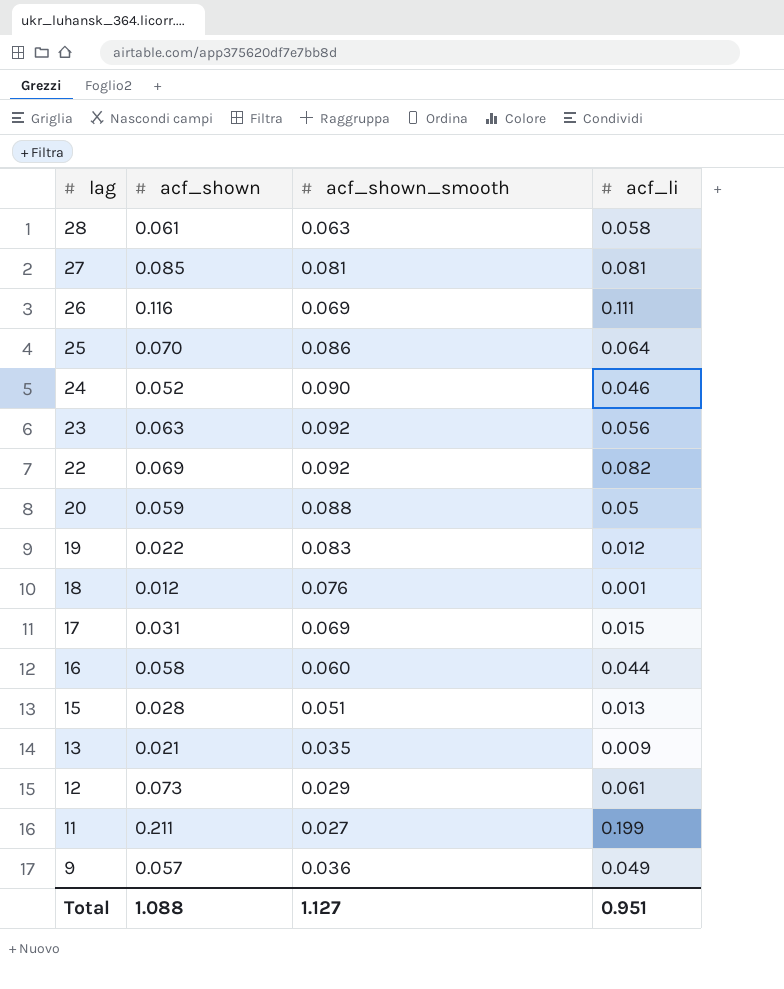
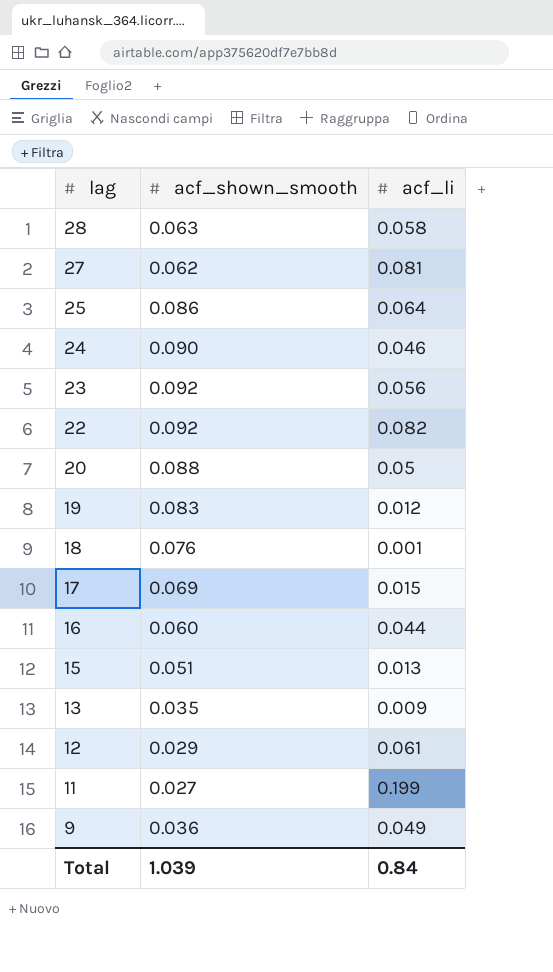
column acf_shown | position: 2 -> none
row 26: 0.116 | 0.069 | 0.111 -> none
27 | acf_shown_smooth: 0.081 -> 0.062
Total | acf_shown_smooth: 1.127 -> 1.039
Total | acf_li: 0.951 -> 0.84

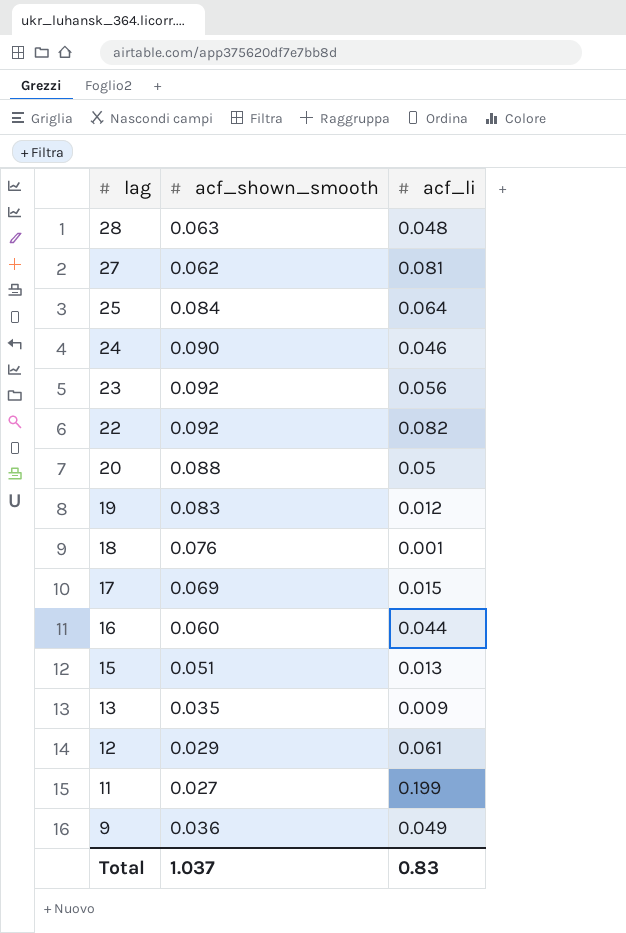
28 | acf_li: 0.058 -> 0.048
25 | acf_shown_smooth: 0.086 -> 0.084
Total | acf_shown_smooth: 1.039 -> 1.037
Total | acf_li: 0.84 -> 0.83

